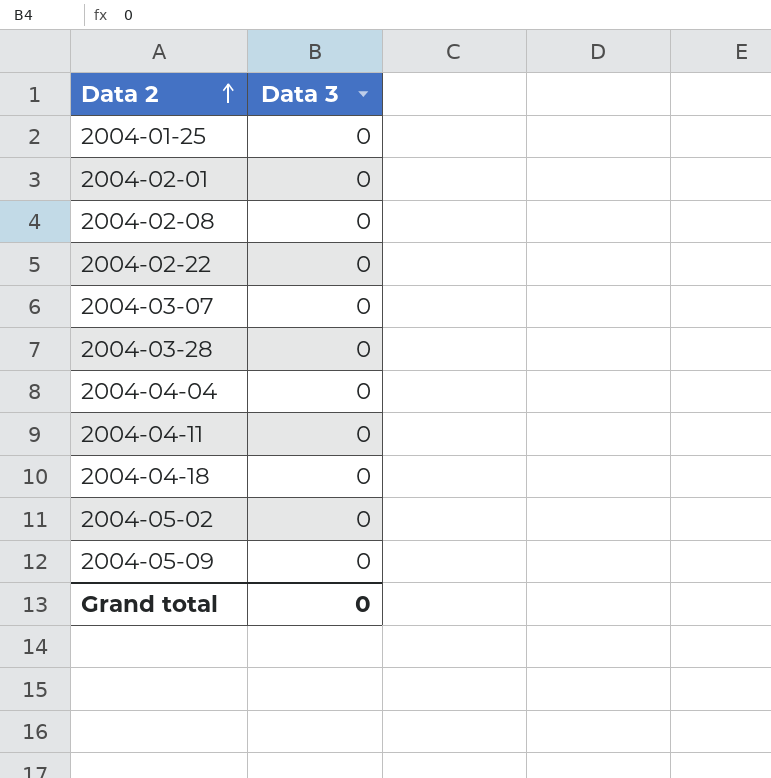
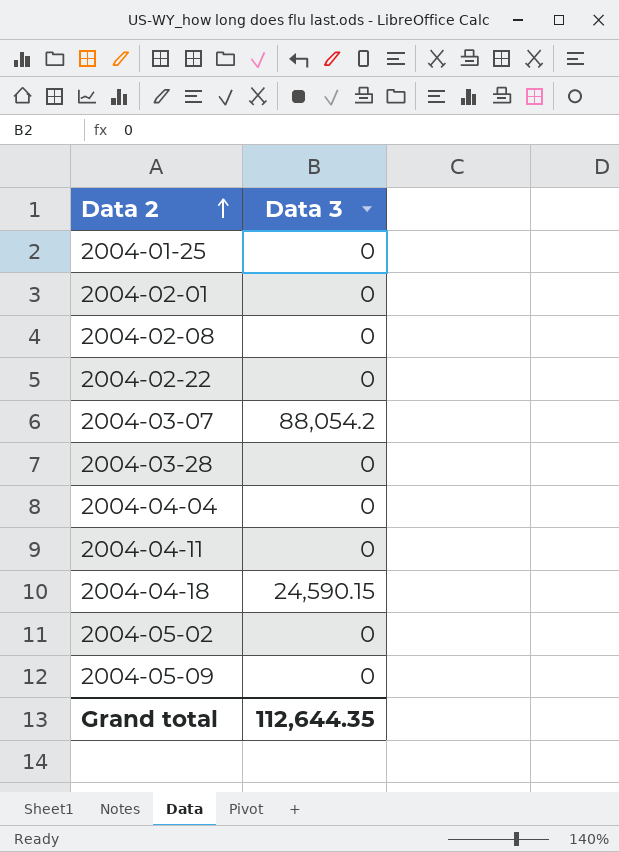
2004-03-07 | Data 3: 0 -> 88,054.2
2004-04-18 | Data 3: 0 -> 24,590.15
Grand total | Data 3: 0 -> 112,644.35

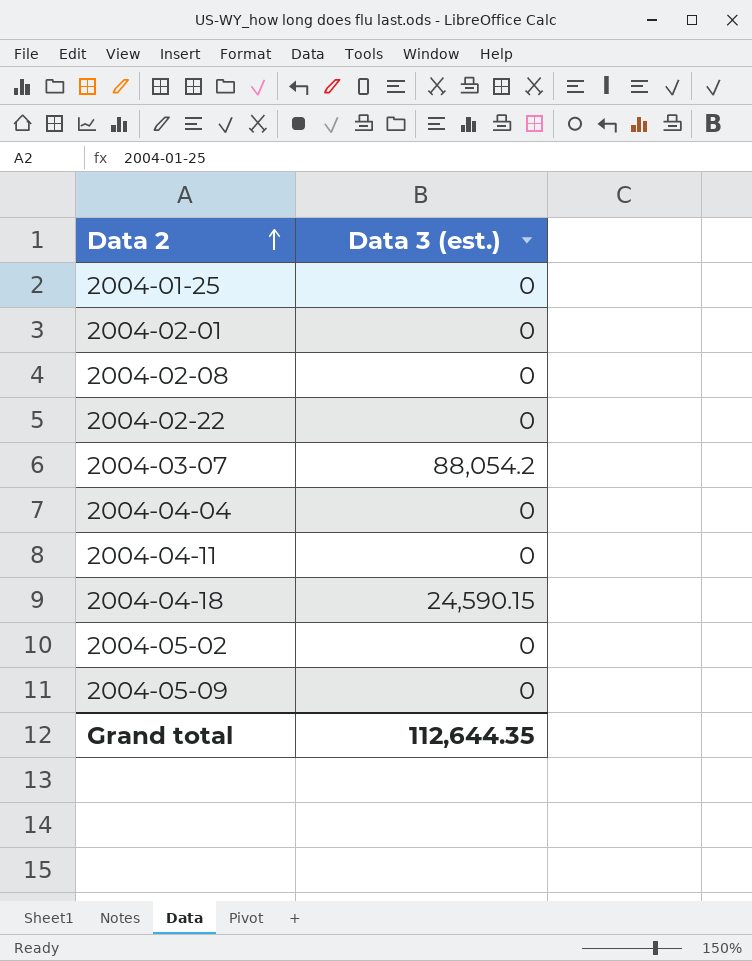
column name: Data 3 -> Data 3 (est.)
row 2004-03-28: 0 -> none

